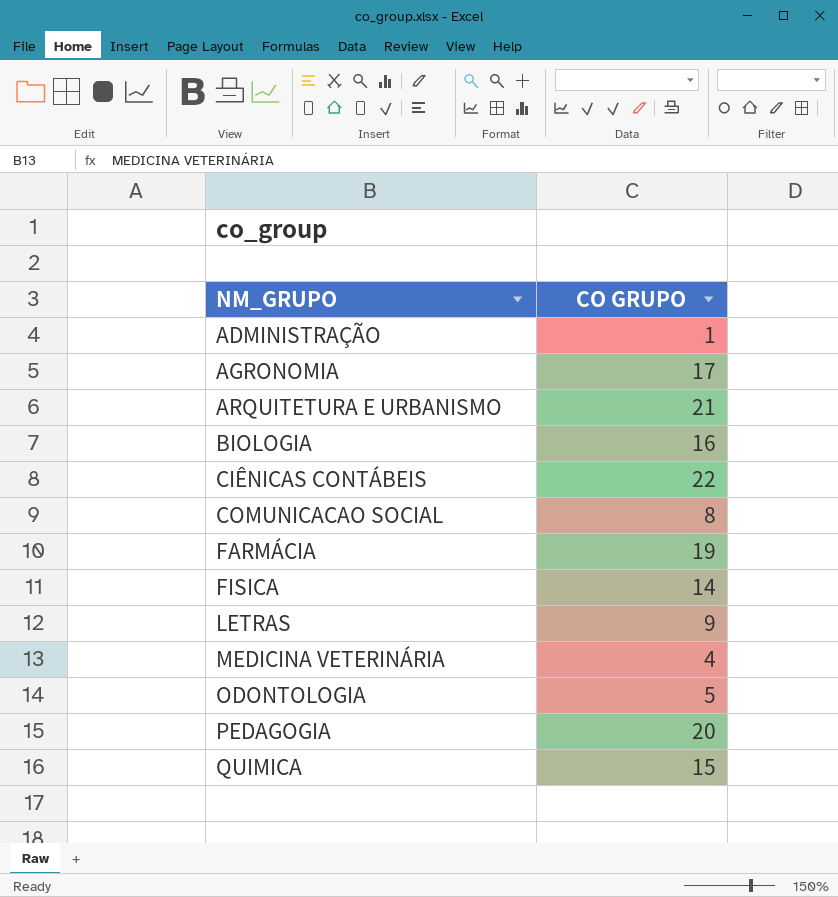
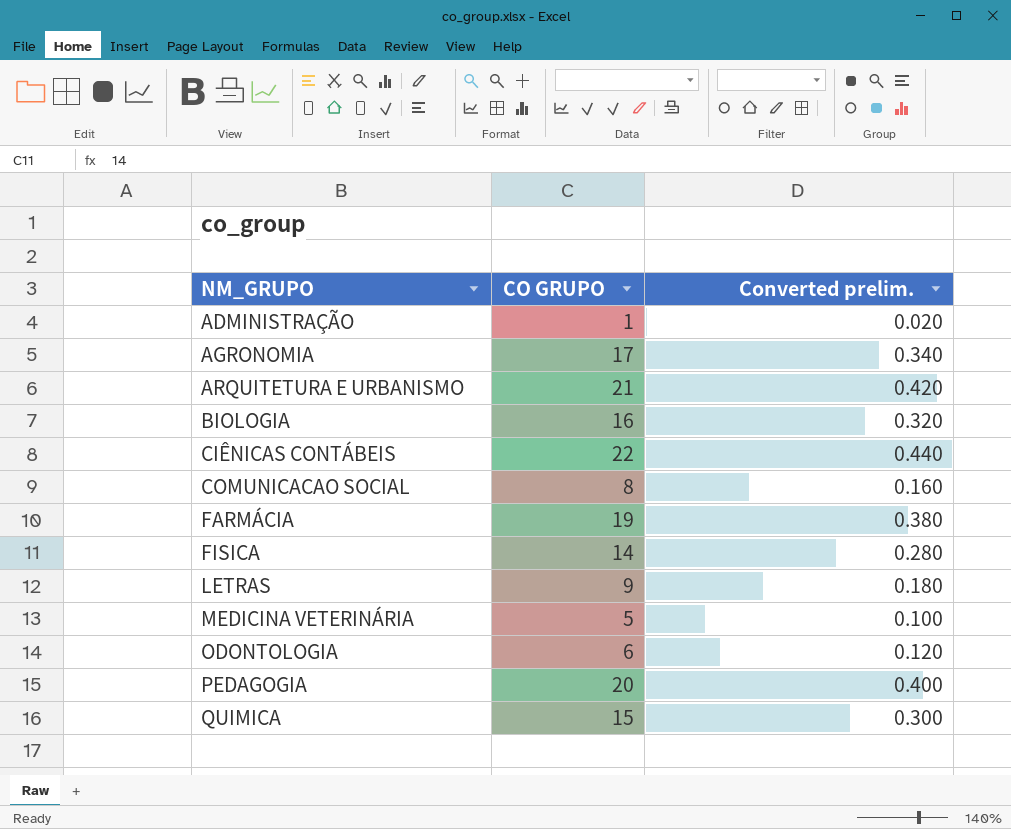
column Converted prelim. | formula: none -> [CO GRUPO] * 0.02
MEDICINA VETERINÁRIA | CO GRUPO: 4 -> 5
ODONTOLOGIA | CO GRUPO: 5 -> 6

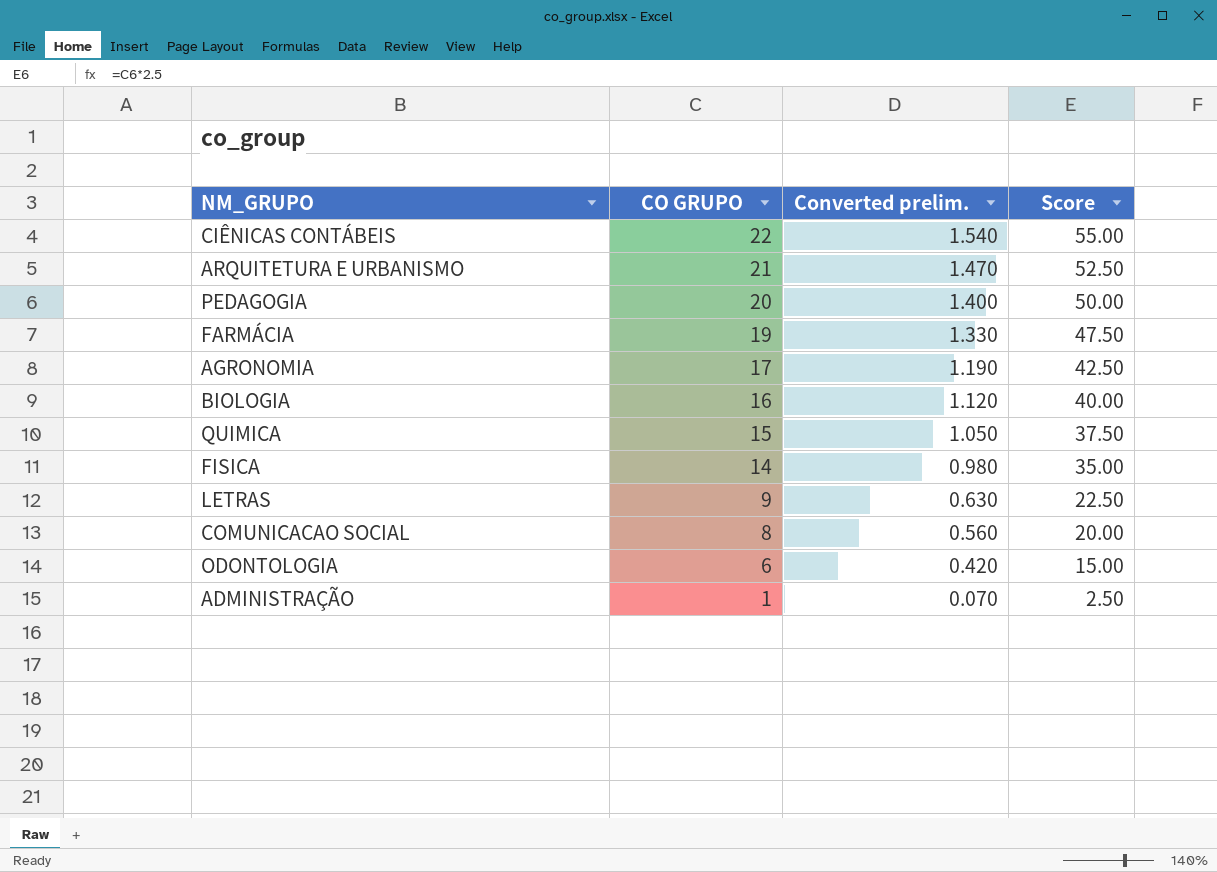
row order: NM_GRUPO ascending -> CO GRUPO descending
column Converted prelim. | formula: [CO GRUPO] * 0.02 -> [CO GRUPO] * 0.07
column Score | formula: none -> [CO GRUPO] * 2.5
row MEDICINA VETERINÁRIA: 5 | 0.100 -> none

